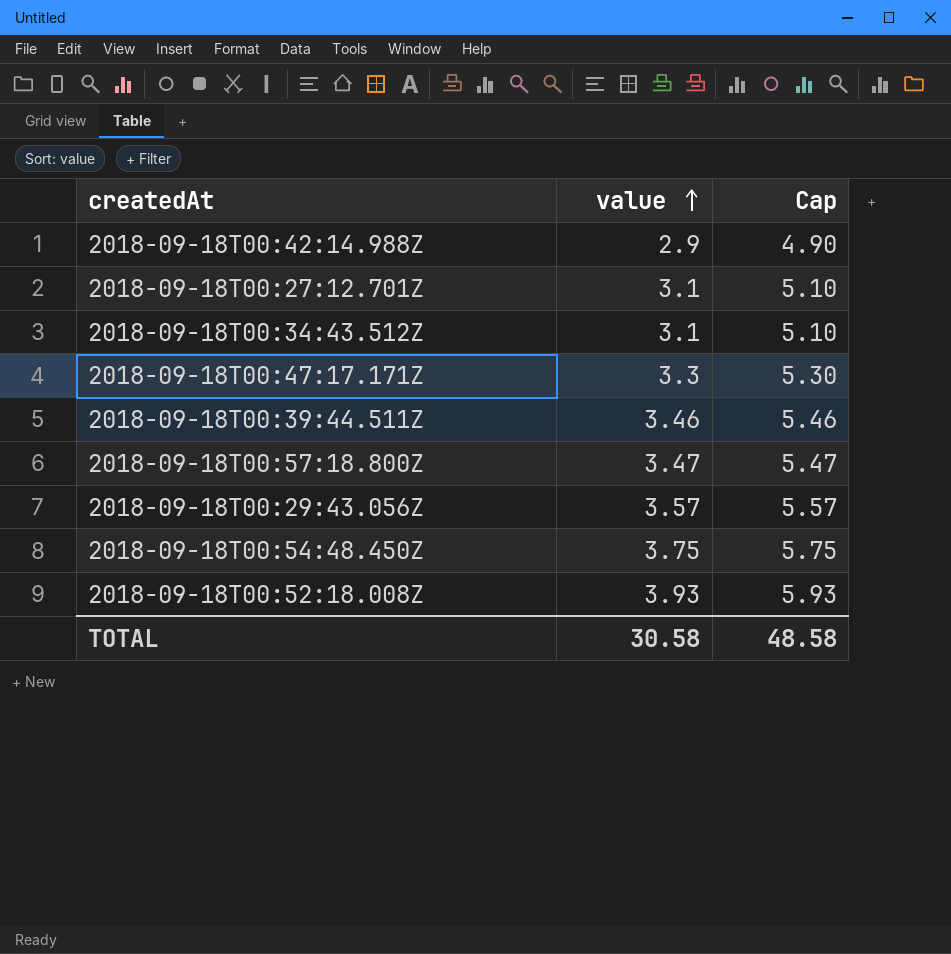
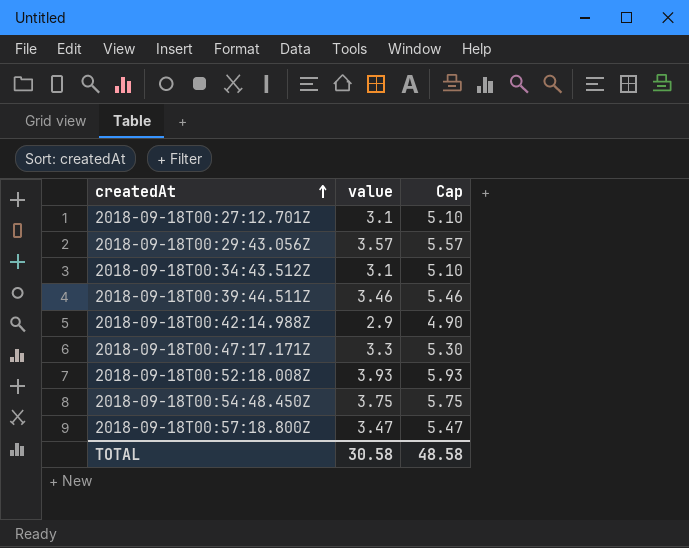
row order: value ascending -> createdAt ascending

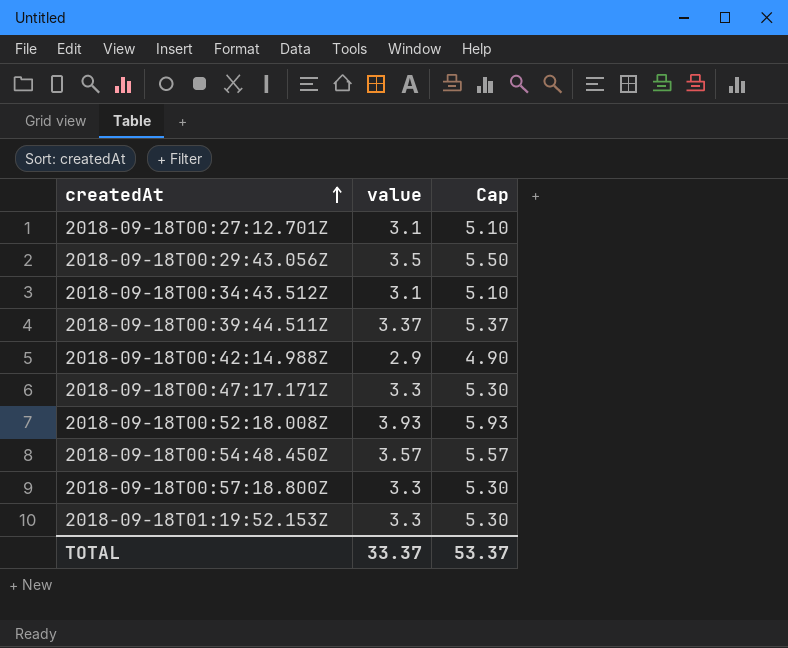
2018-09-18T00:29:43.056Z | value: 3.57 -> 3.5
2018-09-18T00:29:43.056Z | Cap: 5.57 -> 5.50
2018-09-18T00:39:44.511Z | value: 3.46 -> 3.37
2018-09-18T00:39:44.511Z | Cap: 5.46 -> 5.37
2018-09-18T00:54:48.450Z | value: 3.75 -> 3.57
2018-09-18T00:54:48.450Z | Cap: 5.75 -> 5.57
2018-09-18T00:57:18.800Z | value: 3.47 -> 3.3
2018-09-18T00:57:18.800Z | Cap: 5.47 -> 5.30
row 2018-09-18T01:19:52.153Z: none -> 3.3 | 5.30
TOTAL | value: 30.58 -> 33.37
TOTAL | Cap: 48.58 -> 53.37

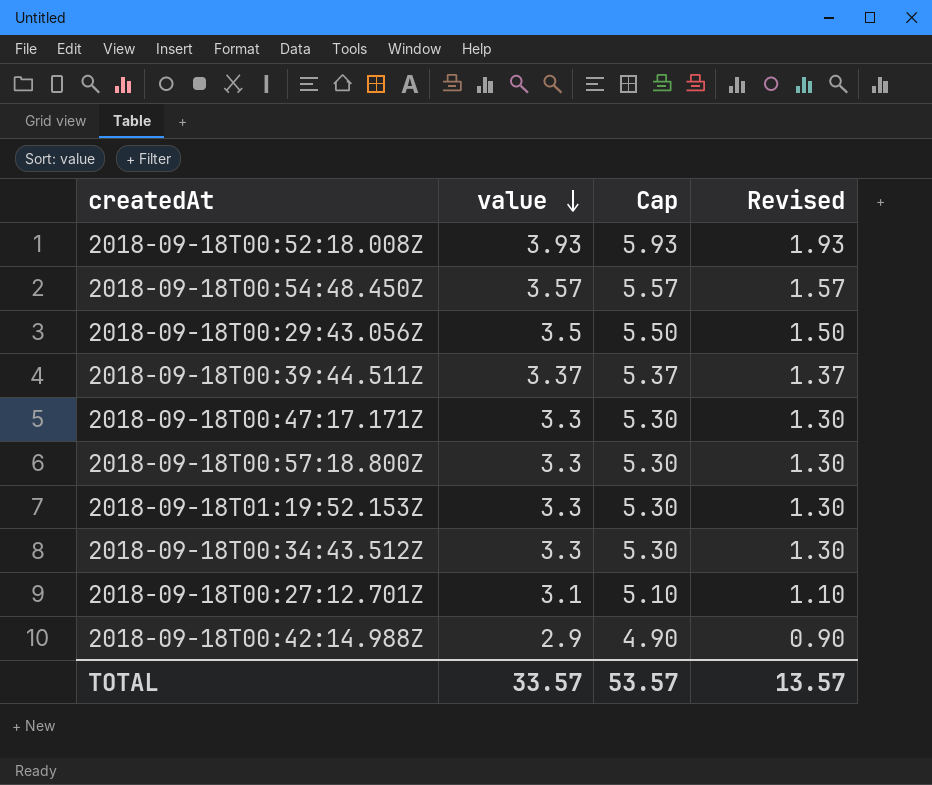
row order: createdAt ascending -> value descending
column Revised | formula: none -> [value] - 2
2018-09-18T00:34:43.512Z | value: 3.1 -> 3.3
2018-09-18T00:34:43.512Z | Cap: 5.10 -> 5.30
TOTAL | value: 33.37 -> 33.57
TOTAL | Cap: 53.37 -> 53.57

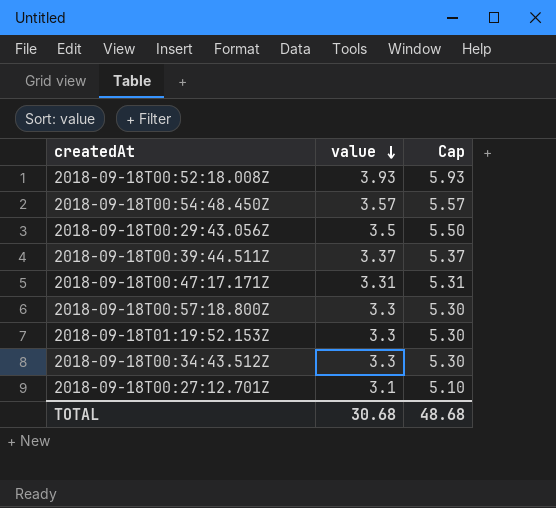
column Revised | formula: [value] - 2 -> none
row 2018-09-18T00:42:14.988Z: 2.9 | 4.90 | 0.90 -> none
2018-09-18T00:47:17.171Z | value: 3.3 -> 3.31
2018-09-18T00:47:17.171Z | Cap: 5.30 -> 5.31
TOTAL | value: 33.57 -> 30.68
TOTAL | Cap: 53.57 -> 48.68

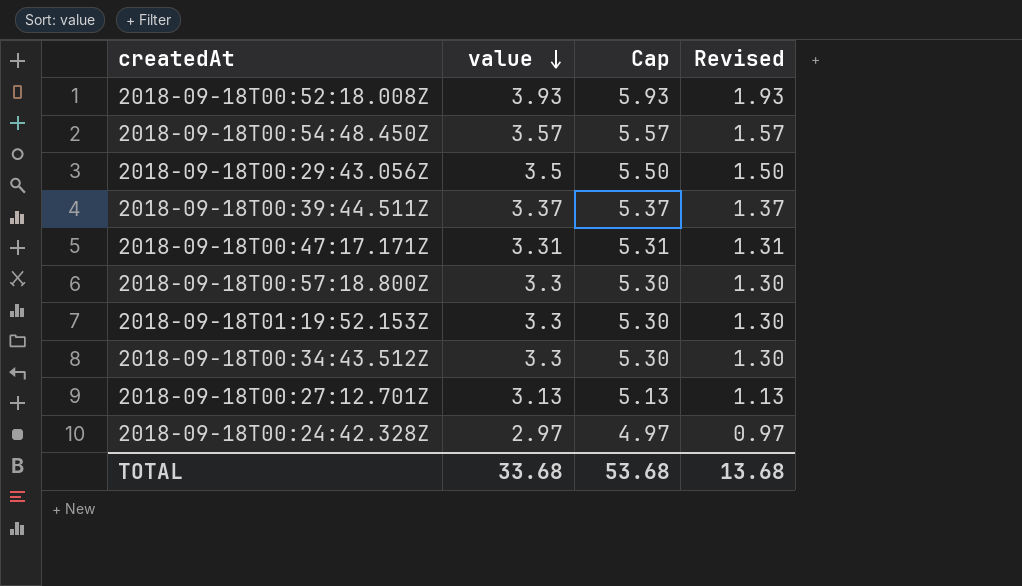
column Revised | formula: none -> [value] - 2
2018-09-18T00:27:12.701Z | value: 3.1 -> 3.13
2018-09-18T00:27:12.701Z | Cap: 5.10 -> 5.13
row 2018-09-18T00:24:42.328Z: none -> 2.97 | 4.97 | 0.97
TOTAL | value: 30.68 -> 33.68
TOTAL | Cap: 48.68 -> 53.68

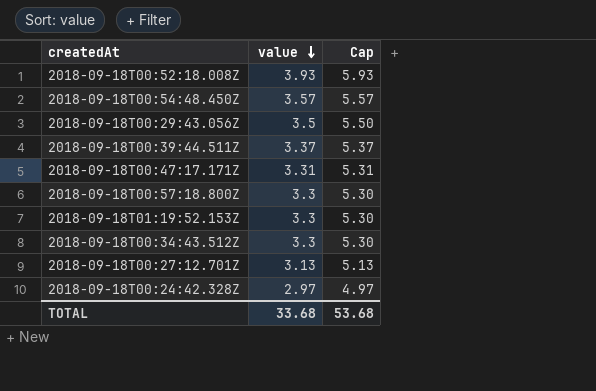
column Revised | formula: [value] - 2 -> none

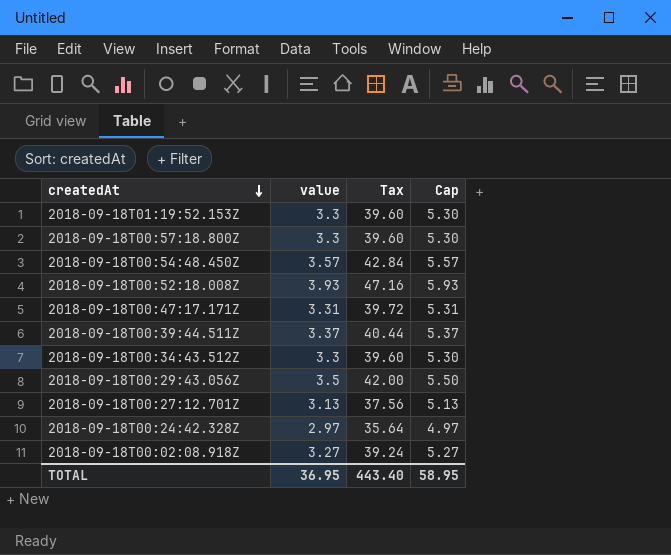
row order: value descending -> createdAt descending
column Tax | formula: none -> [value] * 12
row 2018-09-18T00:02:08.918Z: none -> 3.27 | 39.24 | 5.27
TOTAL | value: 33.68 -> 36.95
TOTAL | Cap: 53.68 -> 58.95

